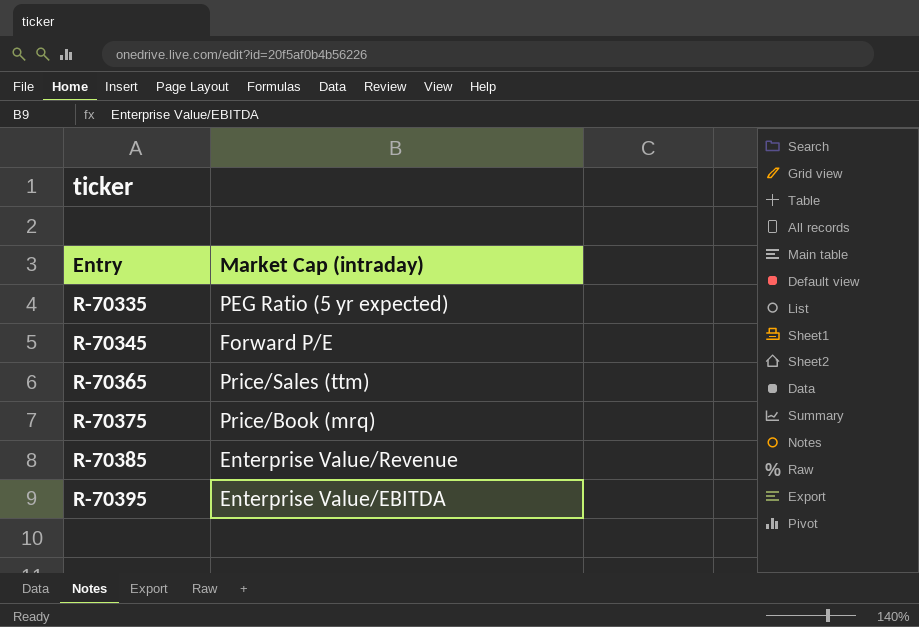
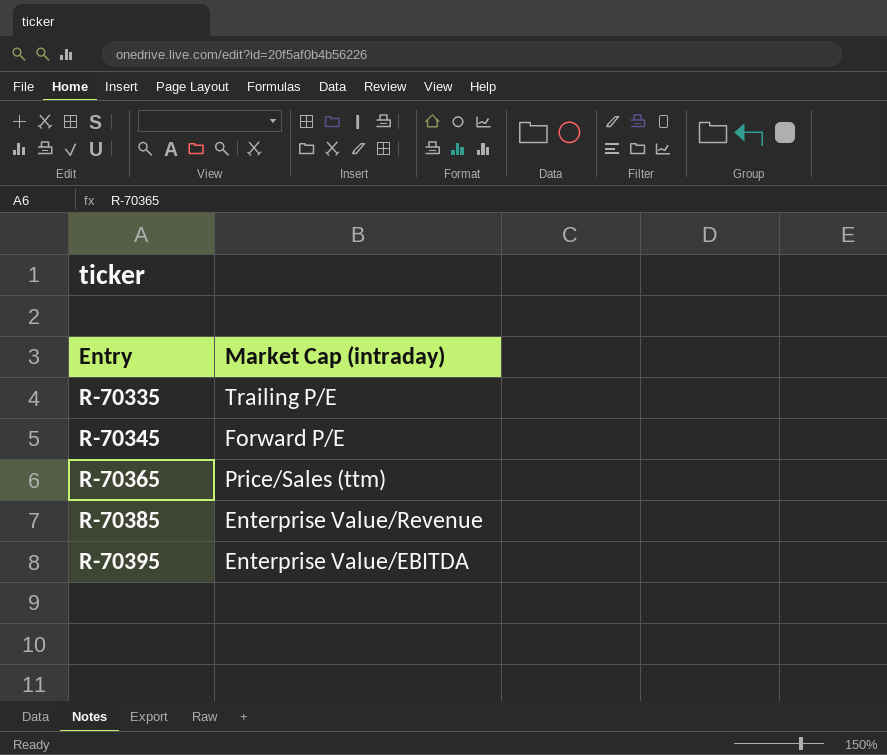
row R-70375: Price/Book (mrq) -> none
R-70335 | Market Cap (intraday): PEG Ratio (5 yr expected) -> Trailing P/E

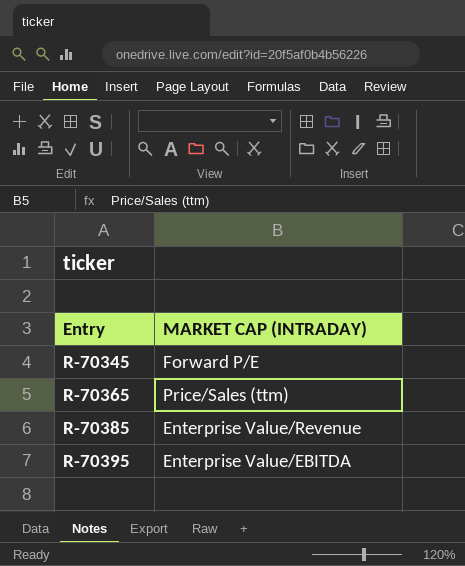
column name: Market Cap (intraday) -> MARKET CAP (INTRADAY)
row R-70335: Trailing P/E -> none

